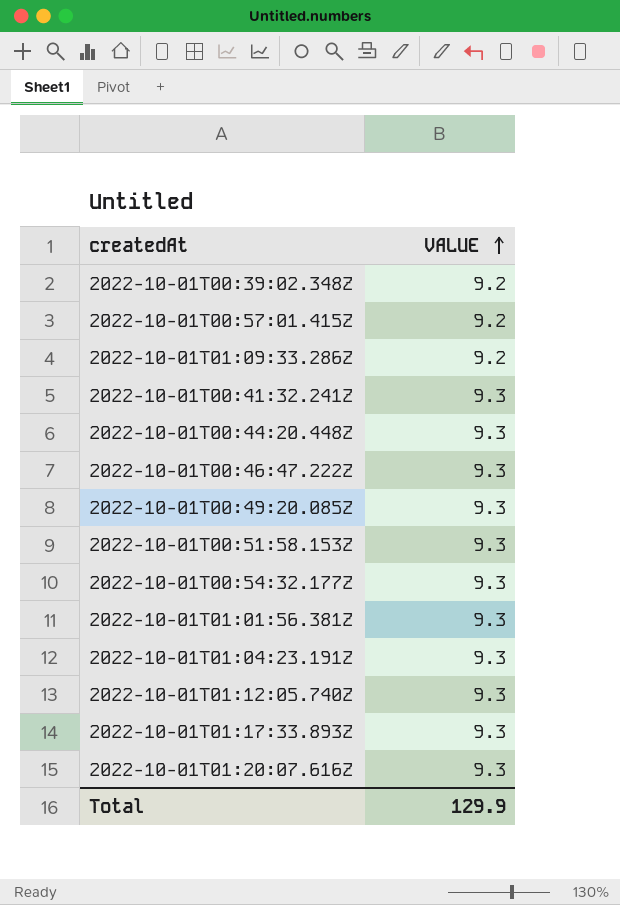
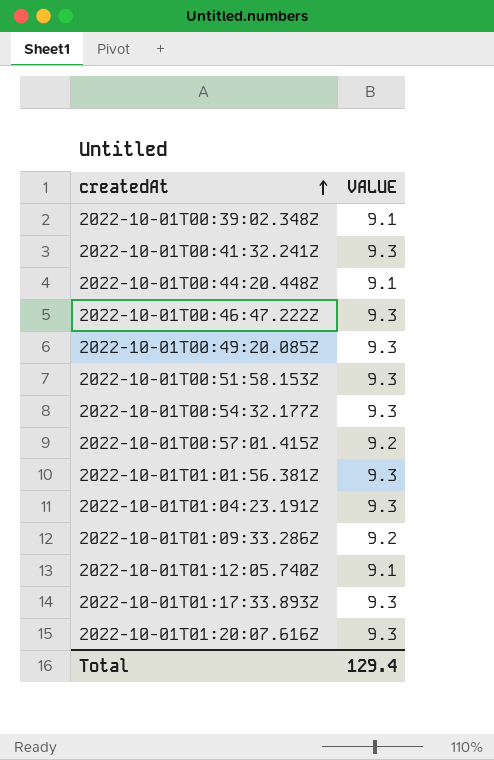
row order: VALUE ascending -> createdAt ascending
2022-10-01T00:39:02.348Z | VALUE: 9.2 -> 9.1
2022-10-01T00:44:20.448Z | VALUE: 9.3 -> 9.1
2022-10-01T01:12:05.740Z | VALUE: 9.3 -> 9.1
Total | VALUE: 129.9 -> 129.4

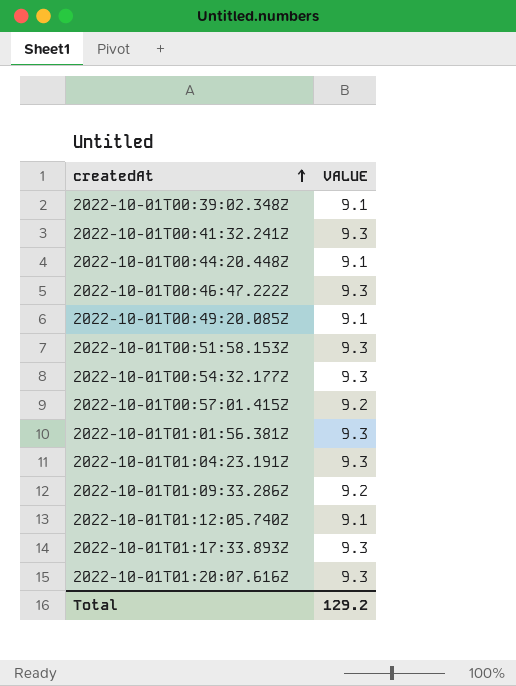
2022-10-01T00:49:20.085Z | VALUE: 9.3 -> 9.1
Total | VALUE: 129.4 -> 129.2

